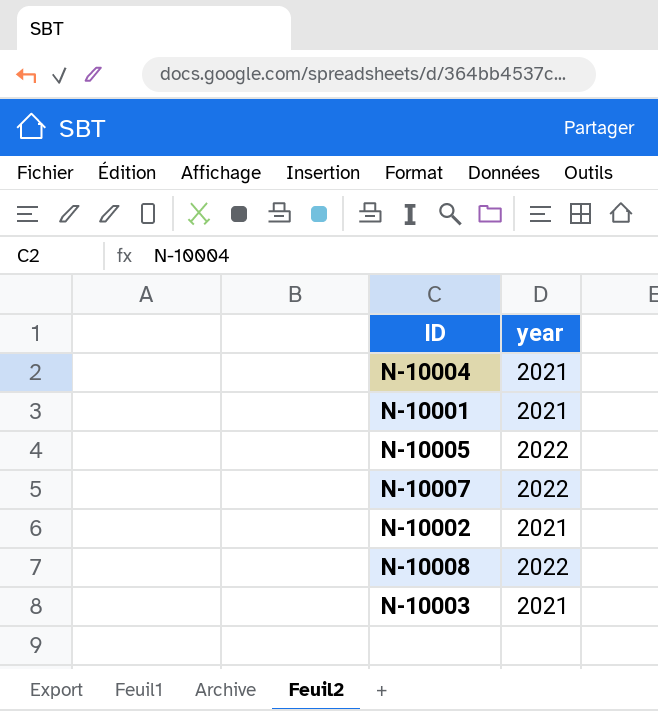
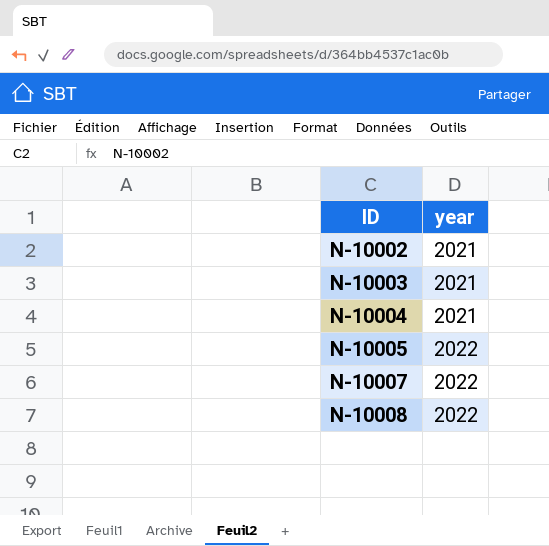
row order: none -> ID ascending
row N-10001: 2021 -> none

